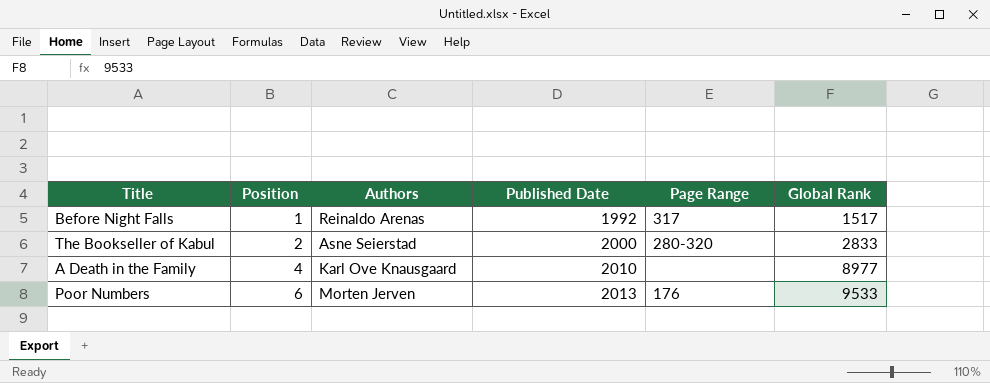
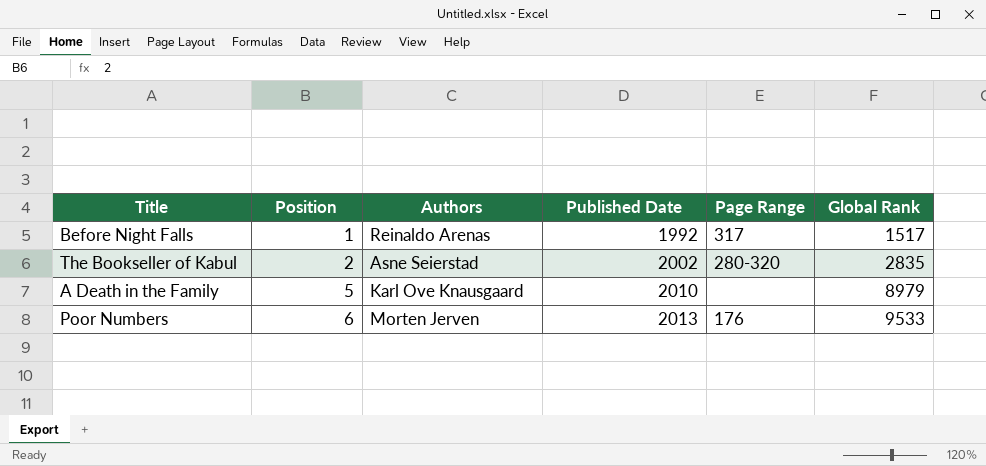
The Bookseller of Kabul | Published Date: 2000 -> 2002
The Bookseller of Kabul | Global Rank: 2833 -> 2835
A Death in the Family | Position: 4 -> 5
A Death in the Family | Global Rank: 8977 -> 8979

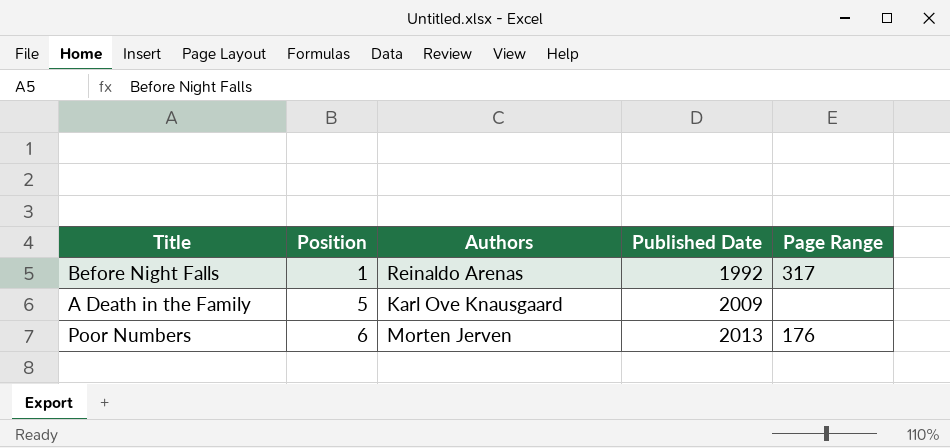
column Global Rank | position: 6 -> none
row The Bookseller of Kabul: 2 | Asne Seierstad | 2002 | 280-320 | 2835 -> none
A Death in the Family | Published Date: 2010 -> 2009

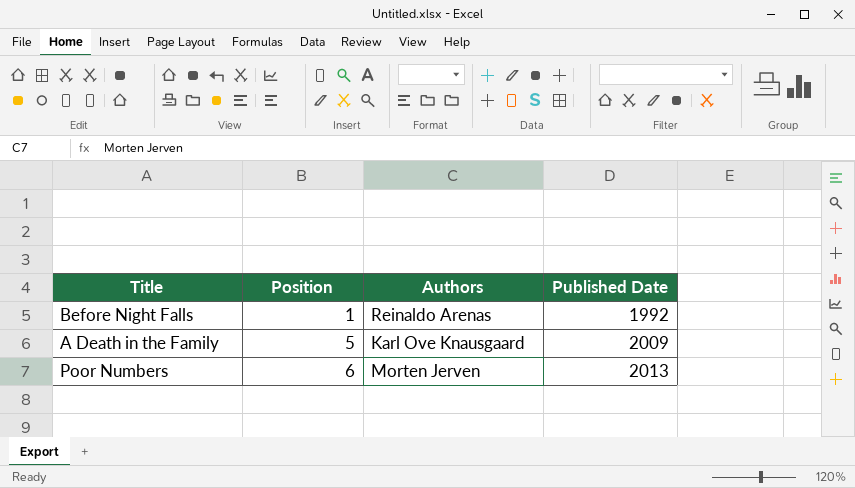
column Page Range | position: 5 -> none

